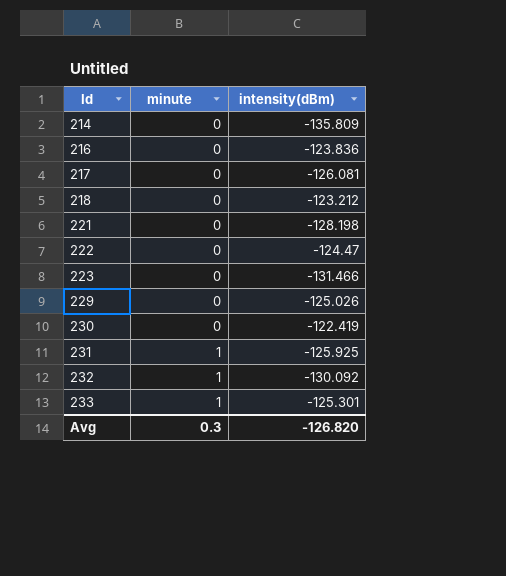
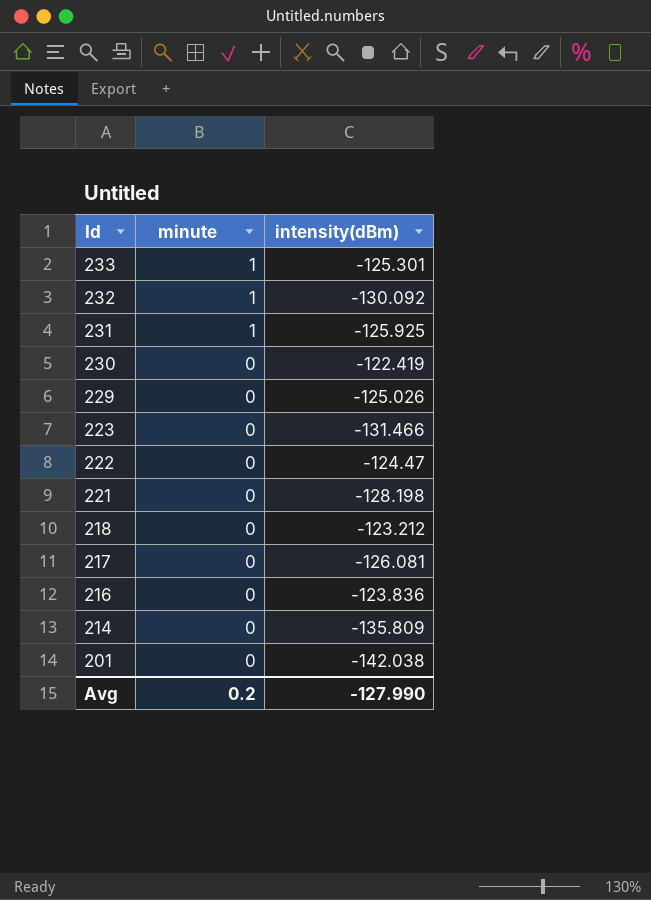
row order: Id ascending -> Id descending
row 201: none -> 0 | -142.038
Avg | minute: 0.3 -> 0.2
Avg | intensity(dBm): -126.820 -> -127.990

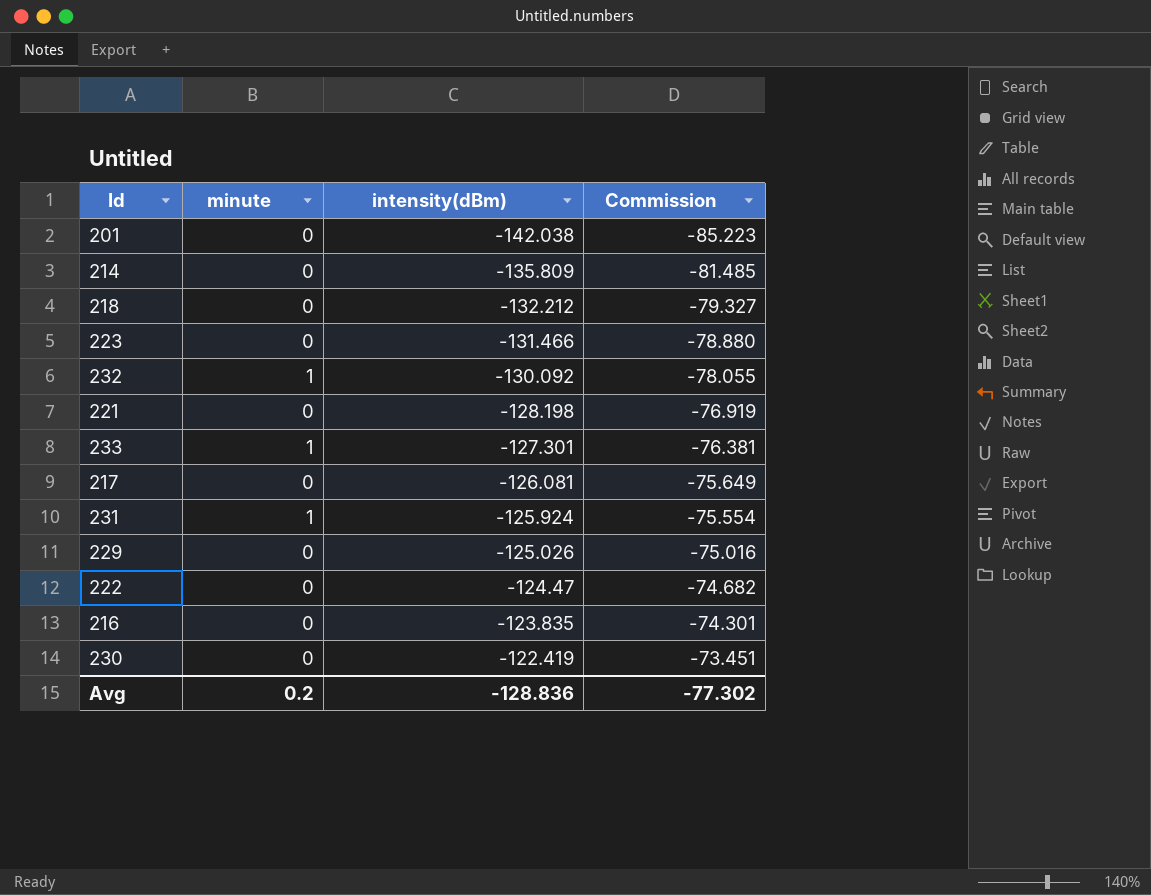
row order: Id descending -> intensity(dBm) ascending
column Commission | formula: none -> [intensity(dBm)] * 0.6
218 | intensity(dBm): -123.212 -> -132.212
233 | intensity(dBm): -125.301 -> -127.301
231 | intensity(dBm): -125.925 -> -125.924
216 | intensity(dBm): -123.836 -> -123.835
Avg | intensity(dBm): -127.990 -> -128.836

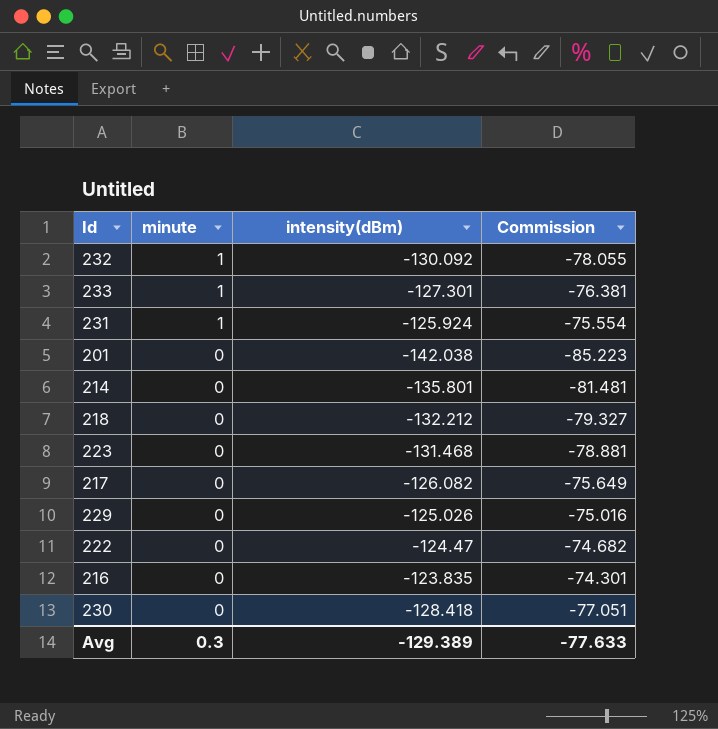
row order: intensity(dBm) ascending -> minute descending
row 221: 0 | -128.198 | -76.919 -> none
214 | intensity(dBm): -135.809 -> -135.801
214 | Commission: -81.485 -> -81.481
223 | intensity(dBm): -131.466 -> -131.468
223 | Commission: -78.880 -> -78.881
217 | intensity(dBm): -126.081 -> -126.082
230 | intensity(dBm): -122.419 -> -128.418
230 | Commission: -73.451 -> -77.051
Avg | minute: 0.2 -> 0.3
Avg | intensity(dBm): -128.836 -> -129.389
Avg | Commission: -77.302 -> -77.633

